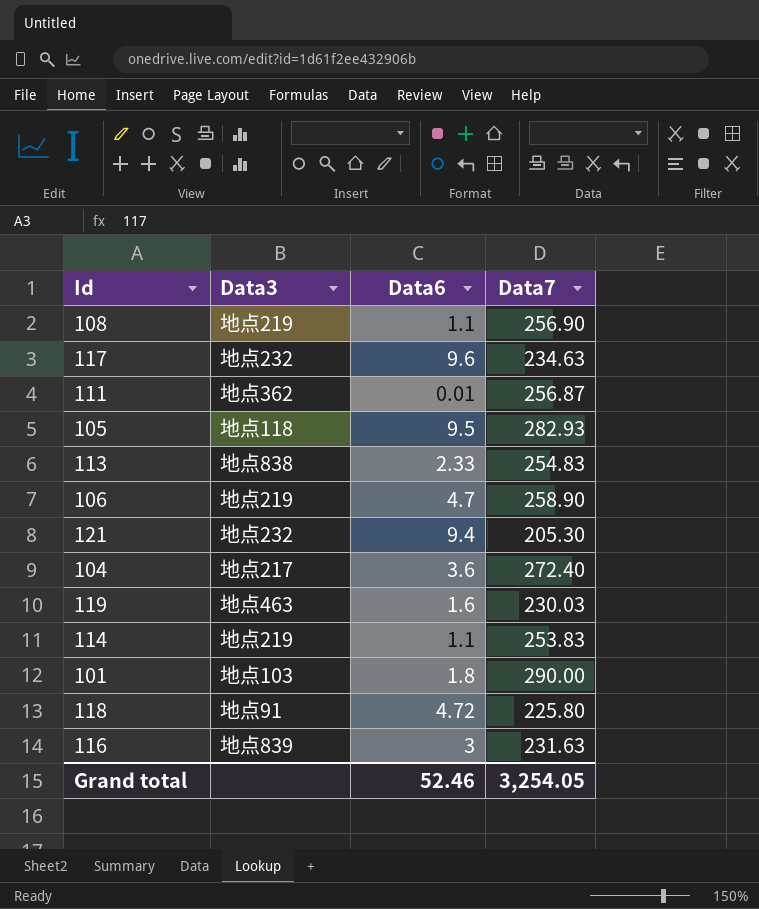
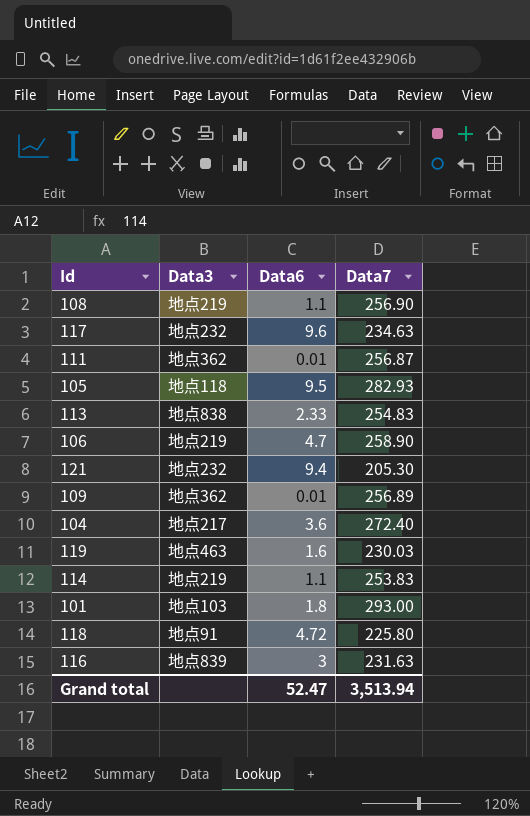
row 109: none -> 地点362 | 0.01 | 256.89
101 | Data7: 290.00 -> 293.00
Grand total | Data6: 52.46 -> 52.47
Grand total | Data7: 3,254.05 -> 3,513.94

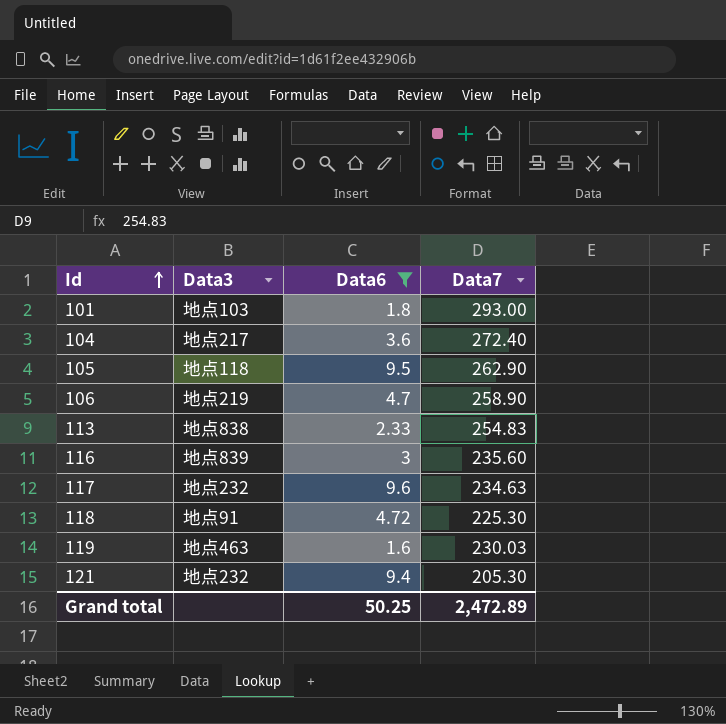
filter: none -> Data6 >= 1.6
row order: none -> Id ascending
105 | Data7: 282.93 -> 262.90
116 | Data7: 231.63 -> 235.60
118 | Data7: 225.80 -> 225.30
Grand total | Data6: 52.47 -> 50.25
Grand total | Data7: 3,513.94 -> 2,472.89

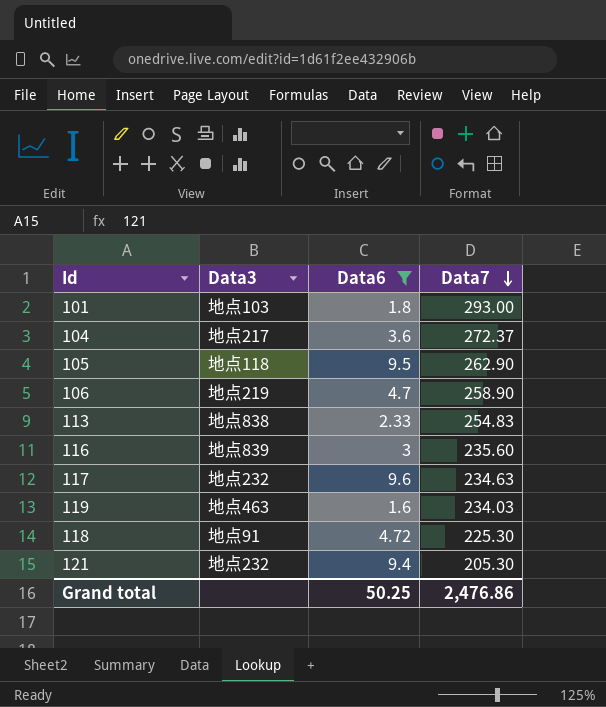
row order: Id ascending -> Data7 descending
104 | Data7: 272.40 -> 272.37
119 | Data7: 230.03 -> 234.03
Grand total | Data7: 2,472.89 -> 2,476.86

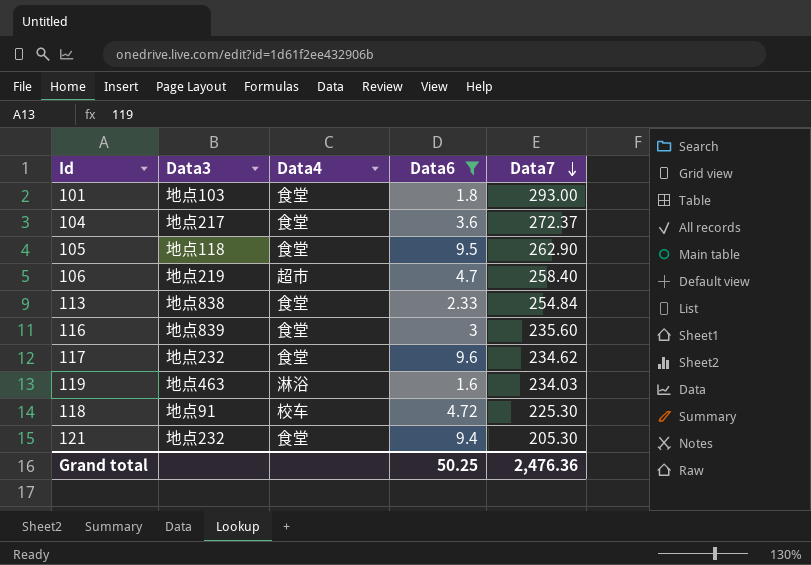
column Data4 | position: none -> 3
106 | Data7: 258.90 -> 258.40
113 | Data7: 254.83 -> 254.84
117 | Data7: 234.63 -> 234.62
Grand total | Data7: 2,476.86 -> 2,476.36

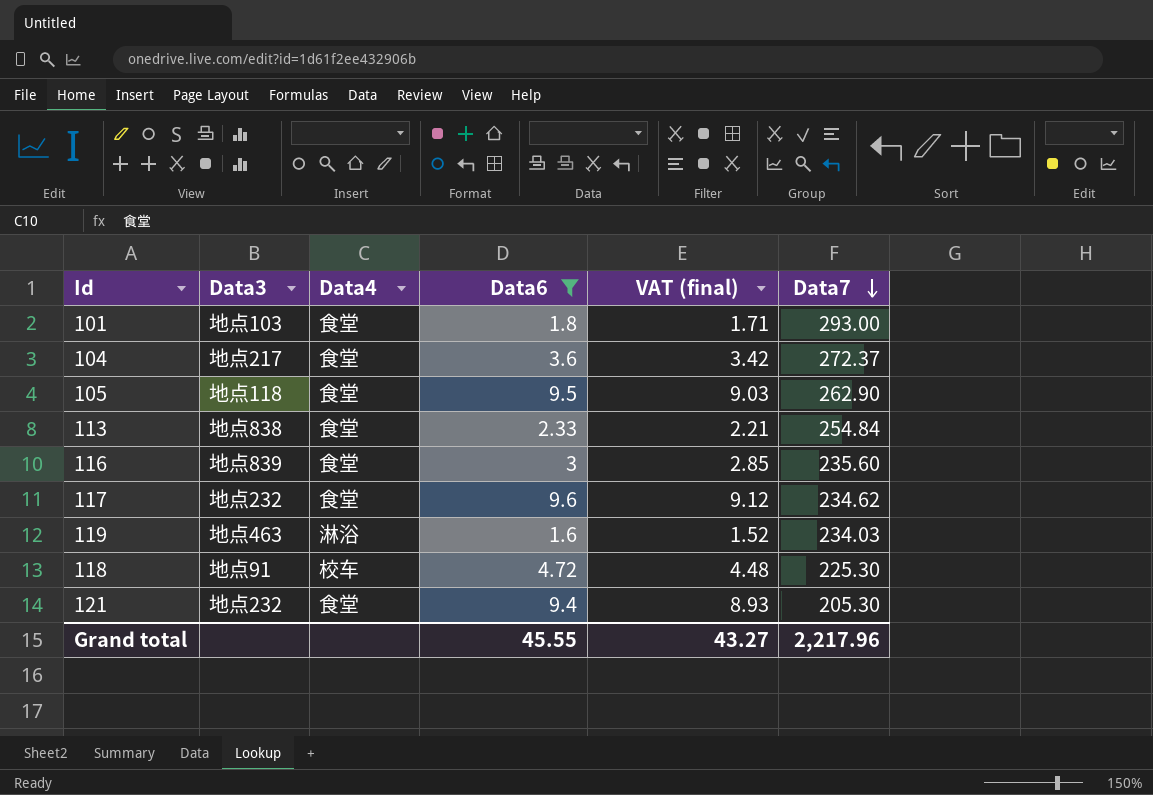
column VAT (final) | formula: none -> [Data6] * 0.95
row 106: 地点219 | 超市 | 4.7 | 258.40 -> none
Grand total | Data6: 50.25 -> 45.55
Grand total | Data7: 2,476.36 -> 2,217.96

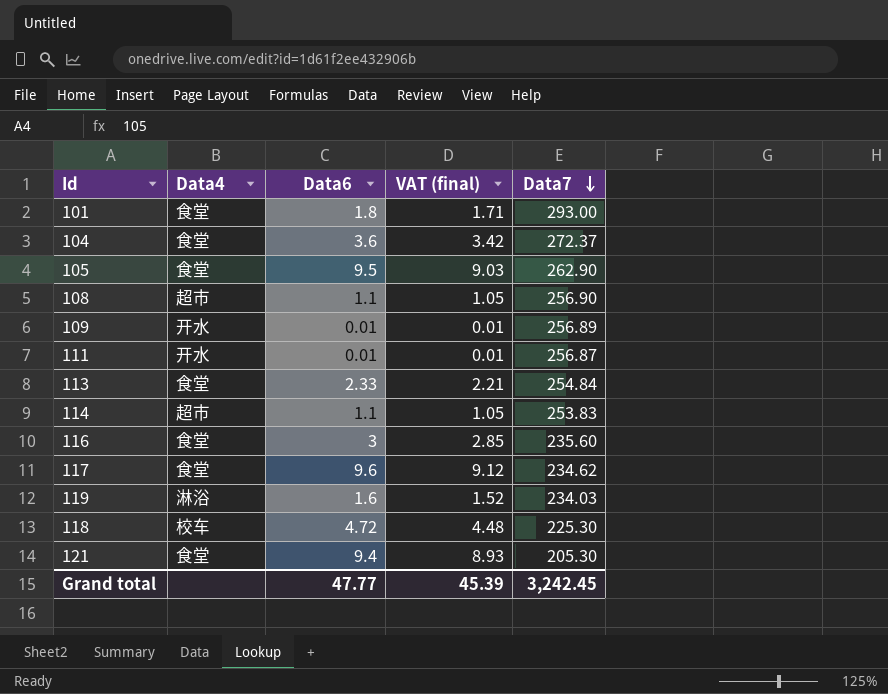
filter: Data6 >= 1.6 -> none
column Data3 | position: 2 -> none
Grand total | Data6: 45.55 -> 47.77
Grand total | VAT (final): 43.27 -> 45.39
Grand total | Data7: 2,217.96 -> 3,242.45

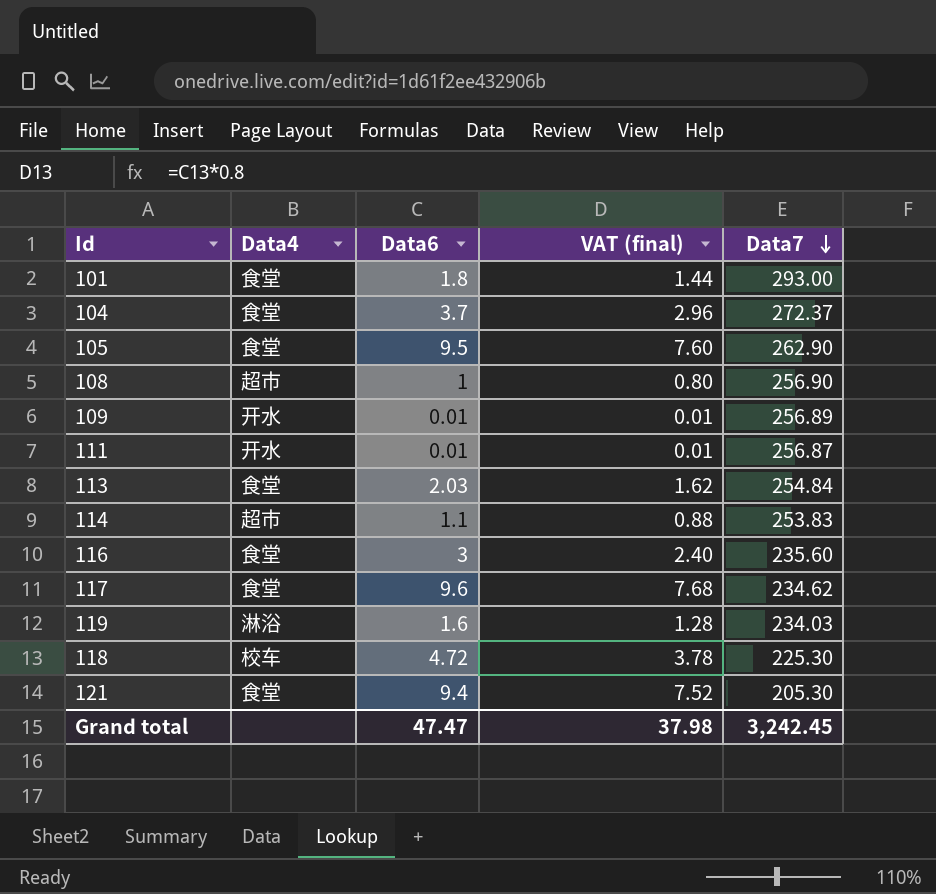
column VAT (final) | formula: [Data6] * 0.95 -> [Data6] * 0.8
104 | Data6: 3.6 -> 3.7
108 | Data6: 1.1 -> 1
113 | Data6: 2.33 -> 2.03
Grand total | Data6: 47.77 -> 47.47
Grand total | VAT (final): 45.39 -> 37.98

